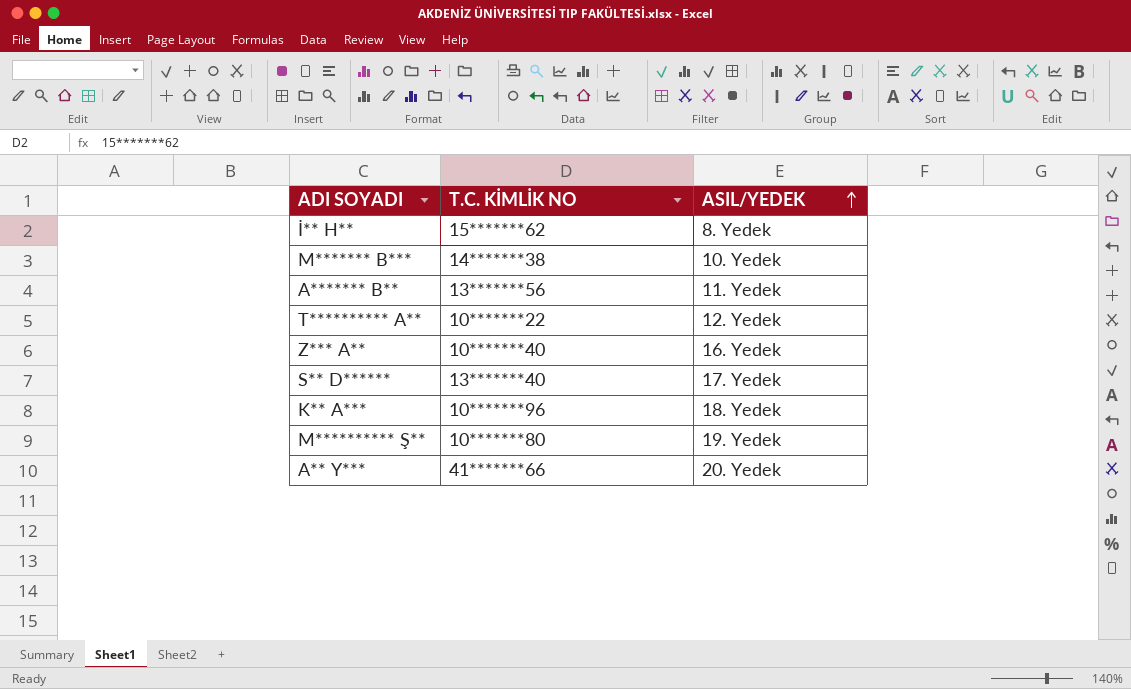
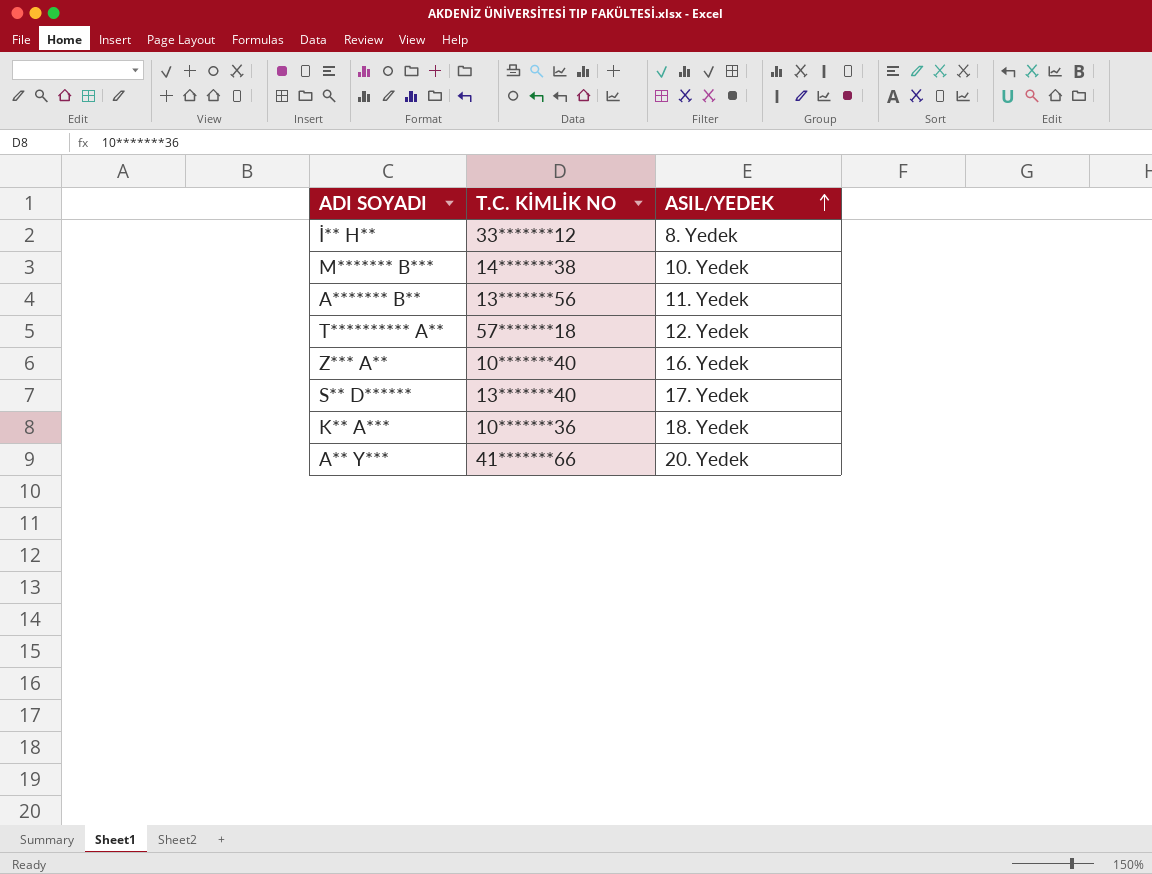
row M********** Ş**: 10*******80 | 19. Yedek -> none
İ** H** | T.C. KİMLİK NO: 15*******62 -> 33*******12
T********** A** | T.C. KİMLİK NO: 10*******22 -> 57*******18
K** A*** | T.C. KİMLİK NO: 10*******96 -> 10*******36

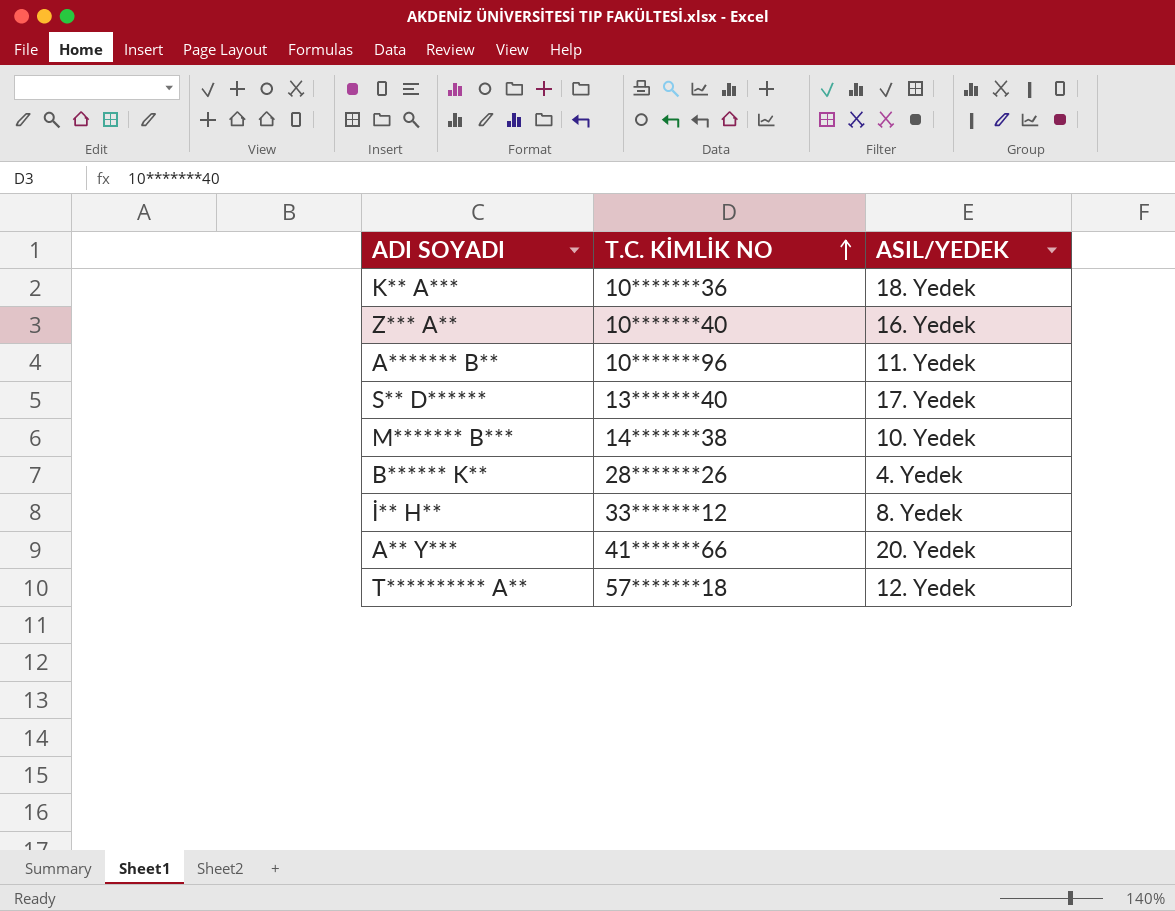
row order: ASIL/YEDEK ascending -> T.C. KİMLİK NO ascending
A******* B** | T.C. KİMLİK NO: 13*******56 -> 10*******96
row B****** K**: none -> 28*******26 | 4. Yedek

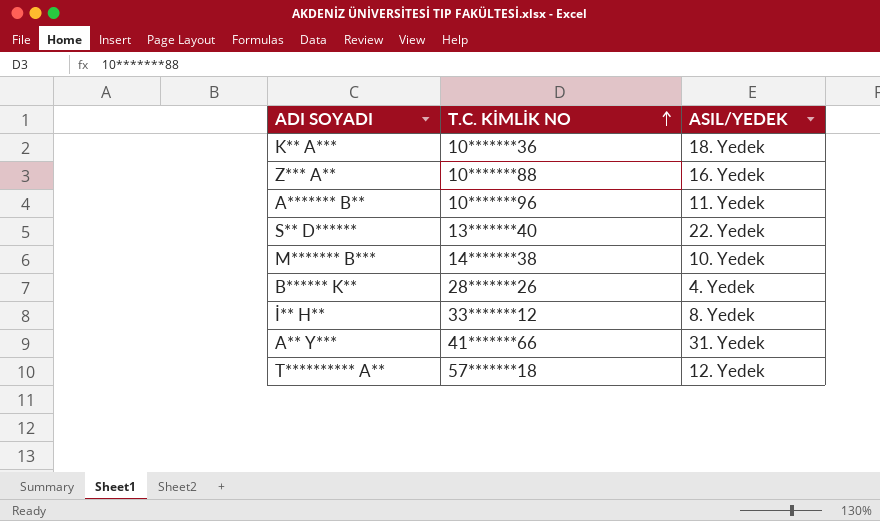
Z*** A** | T.C. KİMLİK NO: 10*******40 -> 10*******88
S** D****** | ASIL/YEDEK: 17. Yedek -> 22. Yedek
A** Y*** | ASIL/YEDEK: 20. Yedek -> 31. Yedek

